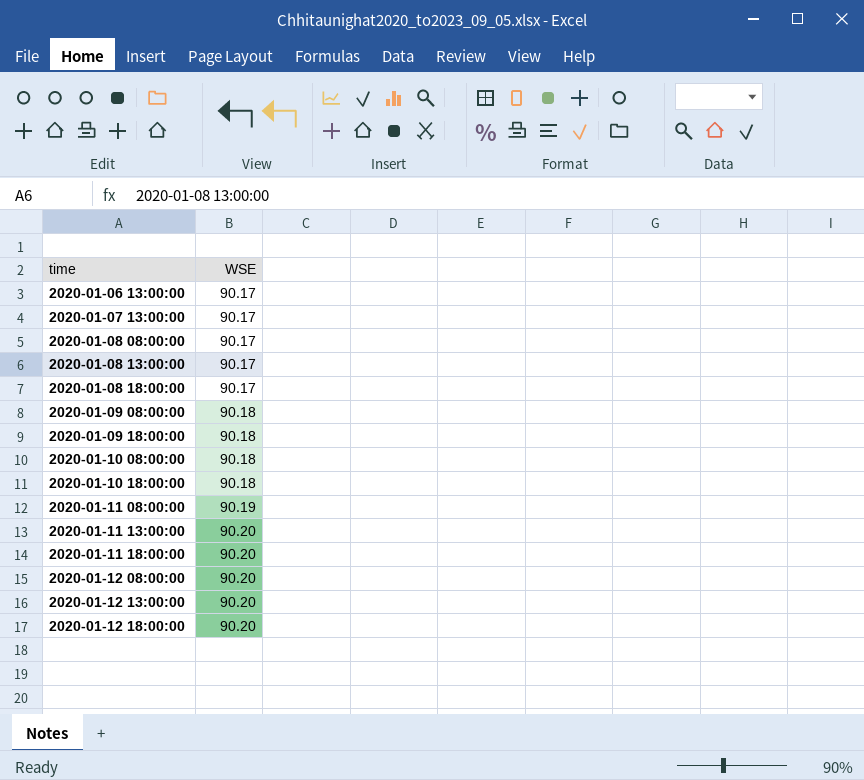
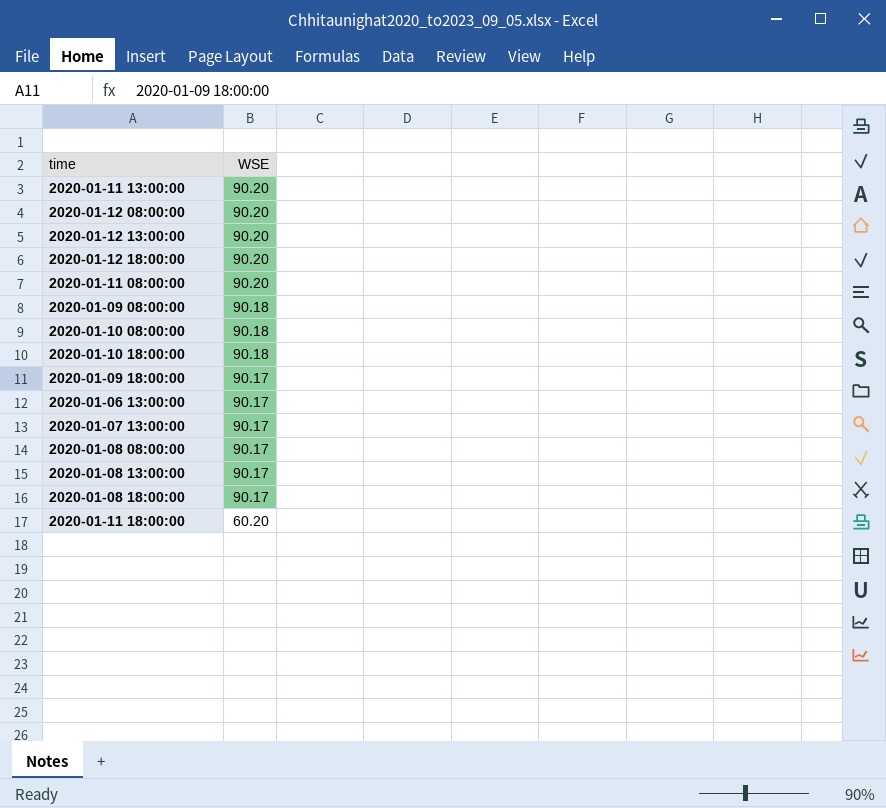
row order: time ascending -> WSE descending
2020-01-11 08:00:00 | WSE: 90.19 -> 90.20
2020-01-09 18:00:00 | WSE: 90.18 -> 90.17
2020-01-11 18:00:00 | WSE: 90.20 -> 60.20

